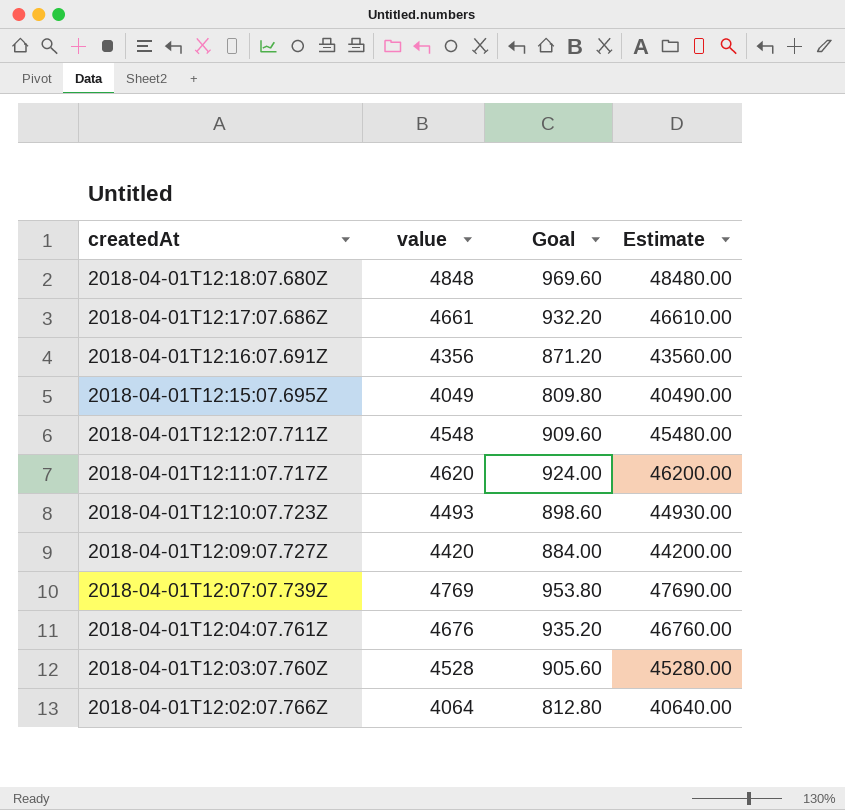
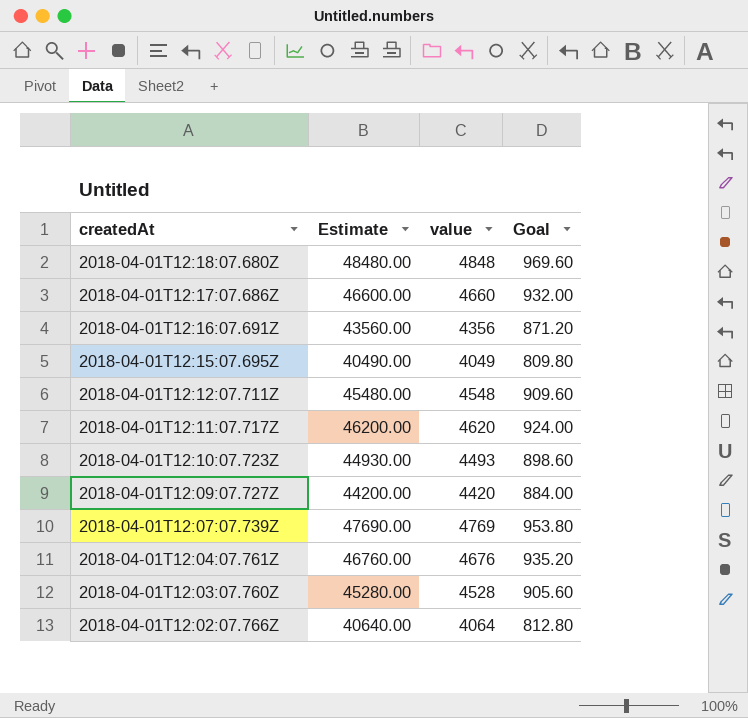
column Estimate | position: 4 -> 2
2018-04-01T12:17:07.686Z | Estimate: 46610.00 -> 46600.00
2018-04-01T12:17:07.686Z | value: 4661 -> 4660
2018-04-01T12:17:07.686Z | Goal: 932.20 -> 932.00

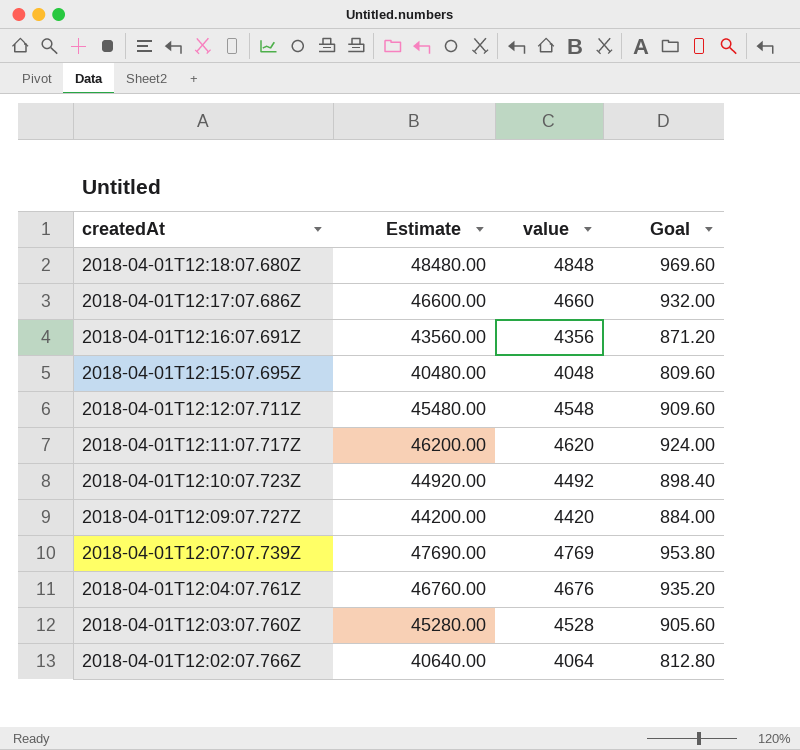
2018-04-01T12:15:07.695Z | Estimate: 40490.00 -> 40480.00
2018-04-01T12:15:07.695Z | value: 4049 -> 4048
2018-04-01T12:15:07.695Z | Goal: 809.80 -> 809.60
2018-04-01T12:10:07.723Z | Estimate: 44930.00 -> 44920.00
2018-04-01T12:10:07.723Z | value: 4493 -> 4492
2018-04-01T12:10:07.723Z | Goal: 898.60 -> 898.40

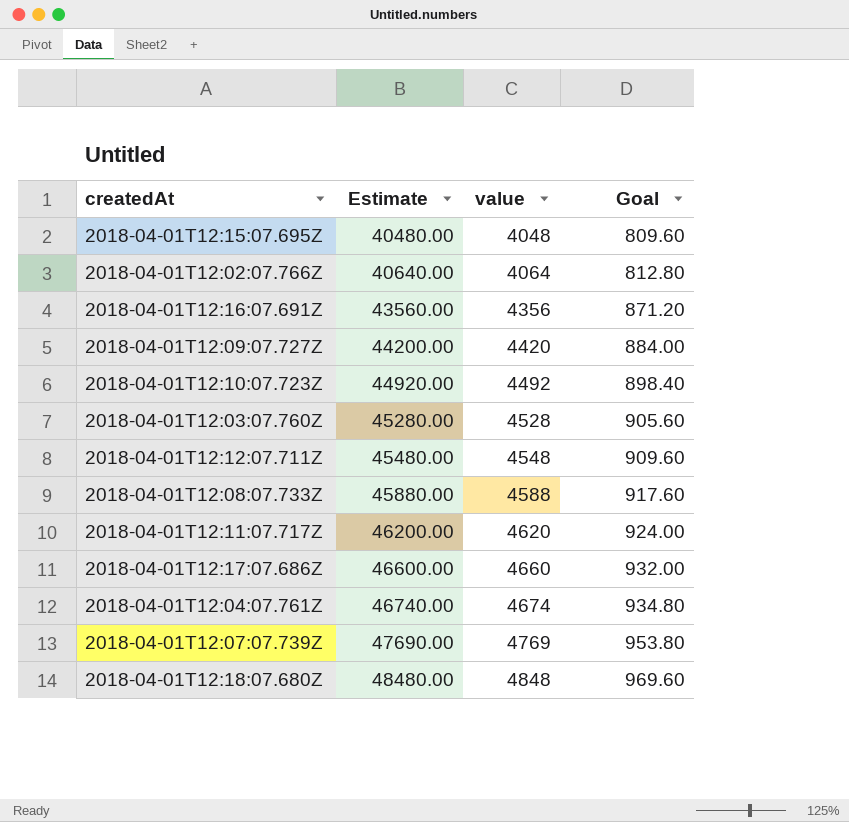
row order: createdAt descending -> Estimate ascending
row 2018-04-01T12:08:07.733Z: none -> 45880.00 | 4588 | 917.60
2018-04-01T12:04:07.761Z | Estimate: 46760.00 -> 46740.00
2018-04-01T12:04:07.761Z | value: 4676 -> 4674
2018-04-01T12:04:07.761Z | Goal: 935.20 -> 934.80

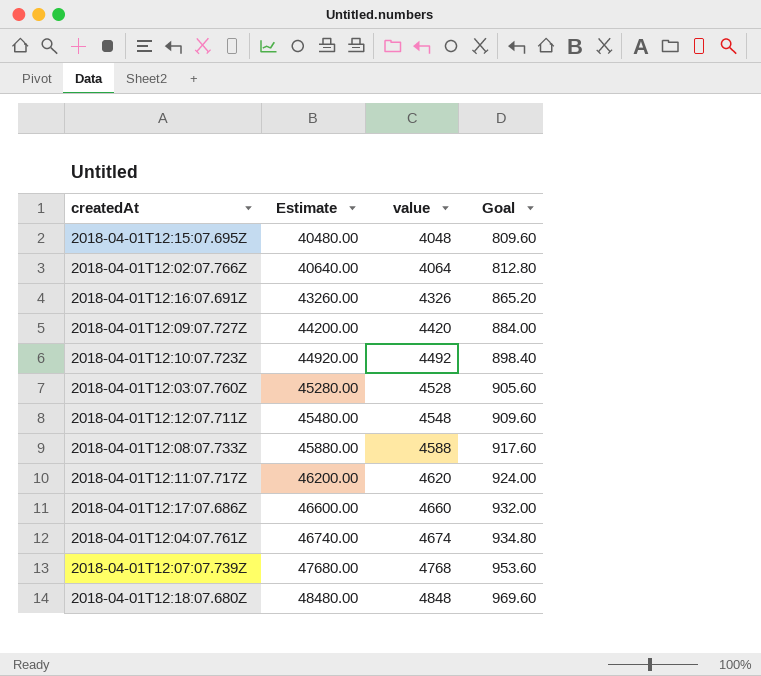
2018-04-01T12:16:07.691Z | Estimate: 43560.00 -> 43260.00
2018-04-01T12:16:07.691Z | value: 4356 -> 4326
2018-04-01T12:16:07.691Z | Goal: 871.20 -> 865.20
2018-04-01T12:07:07.739Z | Estimate: 47690.00 -> 47680.00
2018-04-01T12:07:07.739Z | value: 4769 -> 4768
2018-04-01T12:07:07.739Z | Goal: 953.80 -> 953.60

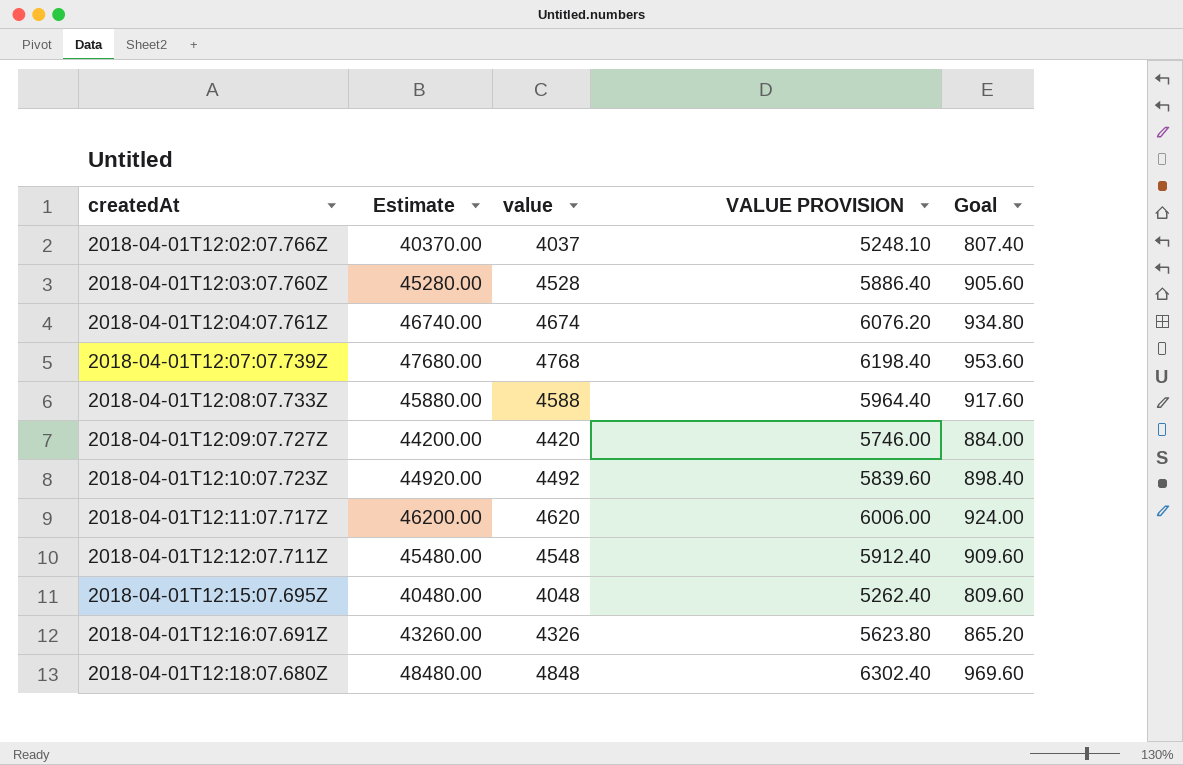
row order: Estimate ascending -> createdAt ascending
column VALUE PROVISION | formula: none -> [value] * 1.3
row 2018-04-01T12:17:07.686Z: 46600.00 | 4660 | 932.00 -> none
2018-04-01T12:02:07.766Z | Estimate: 40640.00 -> 40370.00
2018-04-01T12:02:07.766Z | value: 4064 -> 4037
2018-04-01T12:02:07.766Z | Goal: 812.80 -> 807.40

